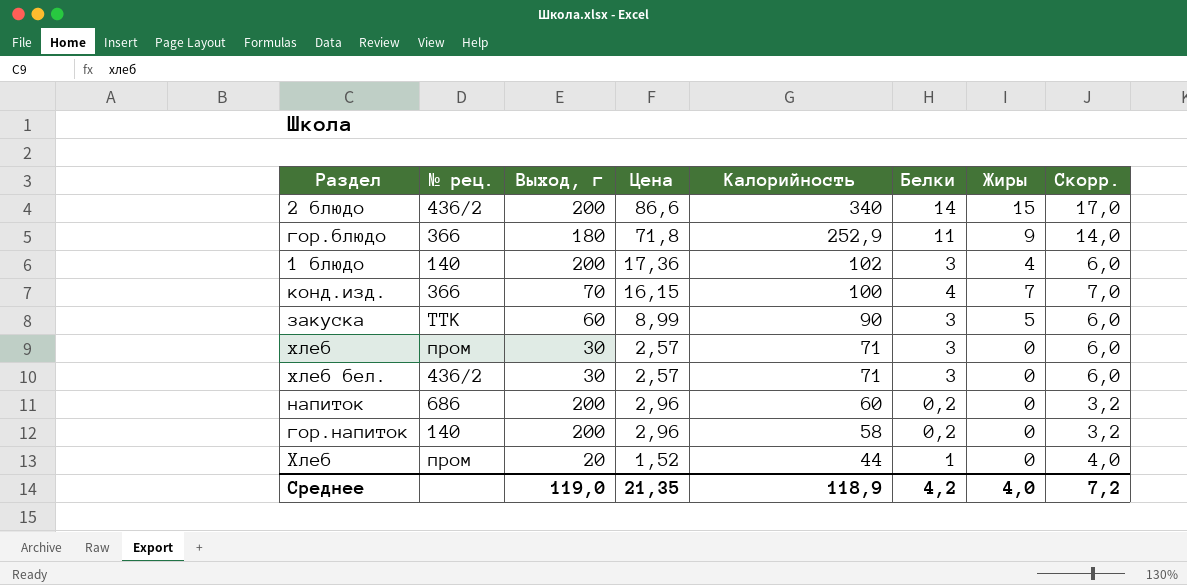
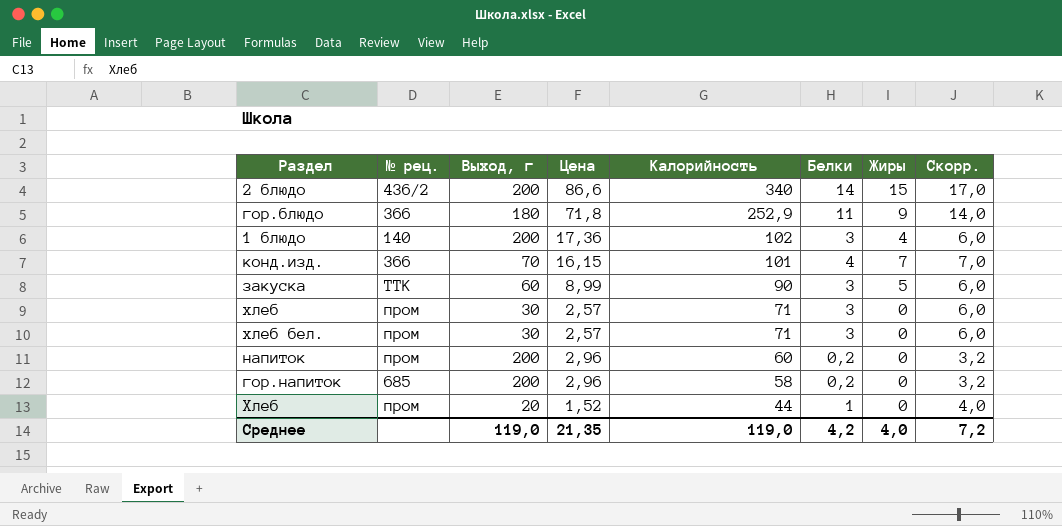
конд.изд. | Калорийность: 100 -> 101
хлеб бел. | № рец.: 436/2 -> пром
напиток | № рец.: 686 -> пром
гор.напиток | № рец.: 140 -> 685
Среднее | Калорийность: 118,9 -> 119,0

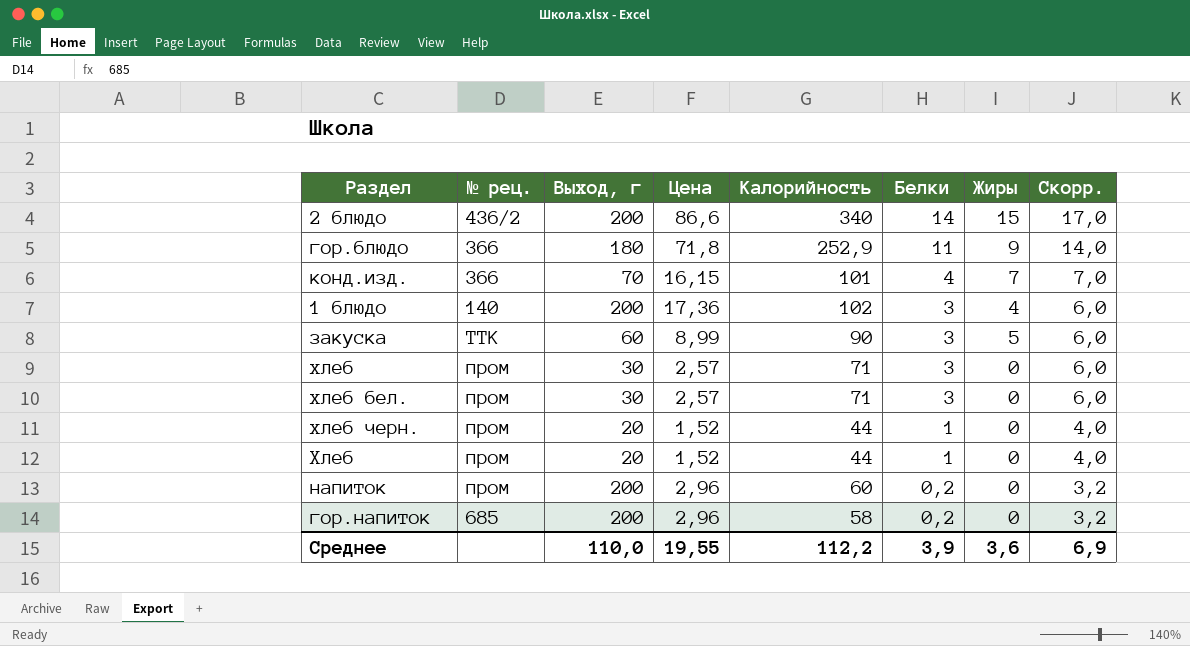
row order: Калорийность descending -> Белки descending
row хлеб черн.: none -> пром | 20 | 1,52 | 44 | 1 | 0 | 4,0
Среднее | Выход, г: 119,0 -> 110,0
Среднее | Цена: 21,35 -> 19,55
Среднее | Калорийность: 119,0 -> 112,2
Среднее | Белки: 4,2 -> 3,9
Среднее | Жиры: 4,0 -> 3,6
Среднее | Скорр.: 7,2 -> 6,9

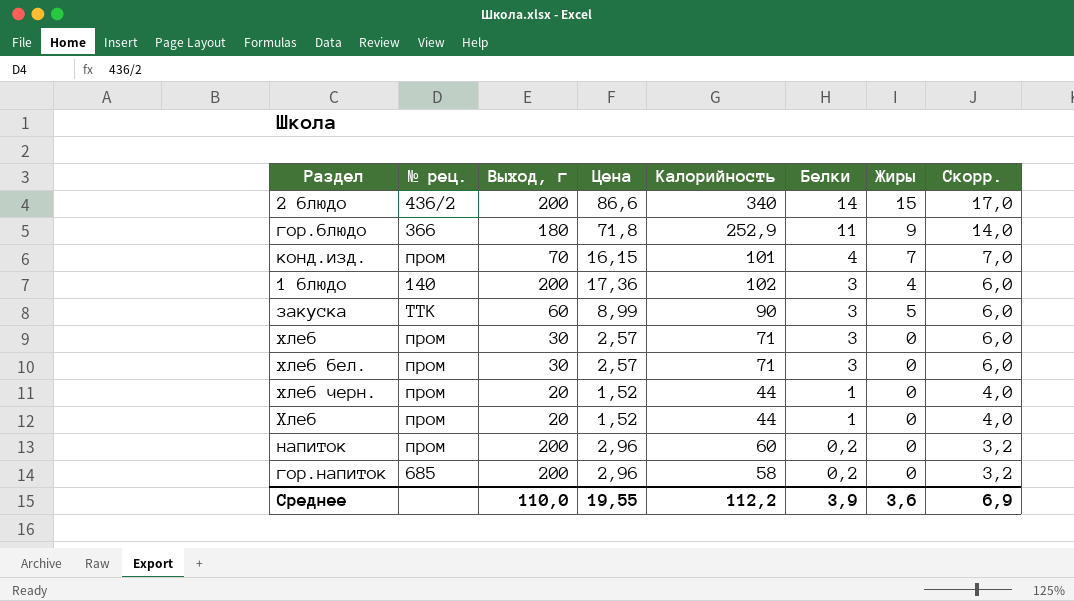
конд.изд. | № рец.: 366 -> пром

